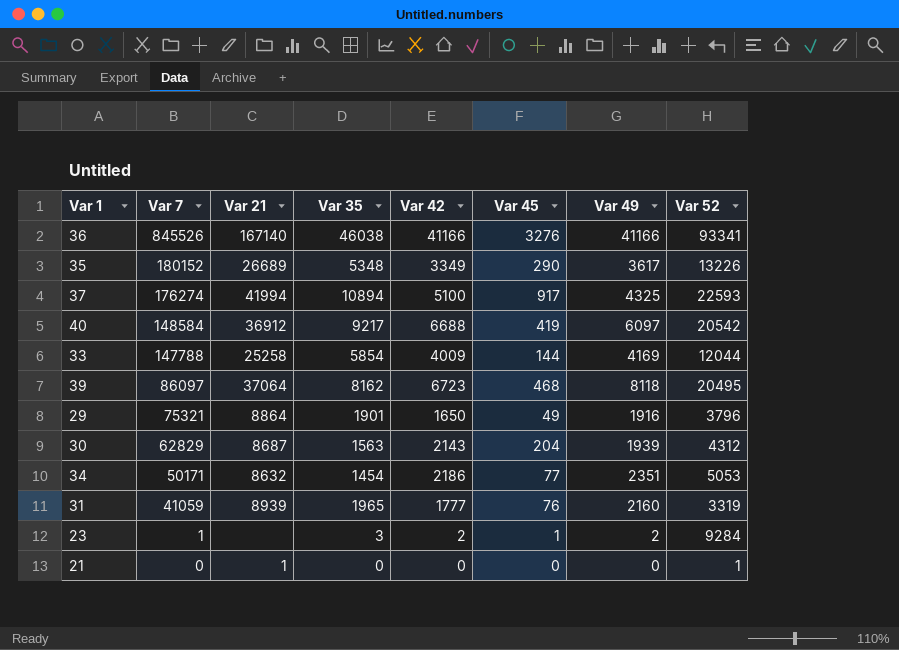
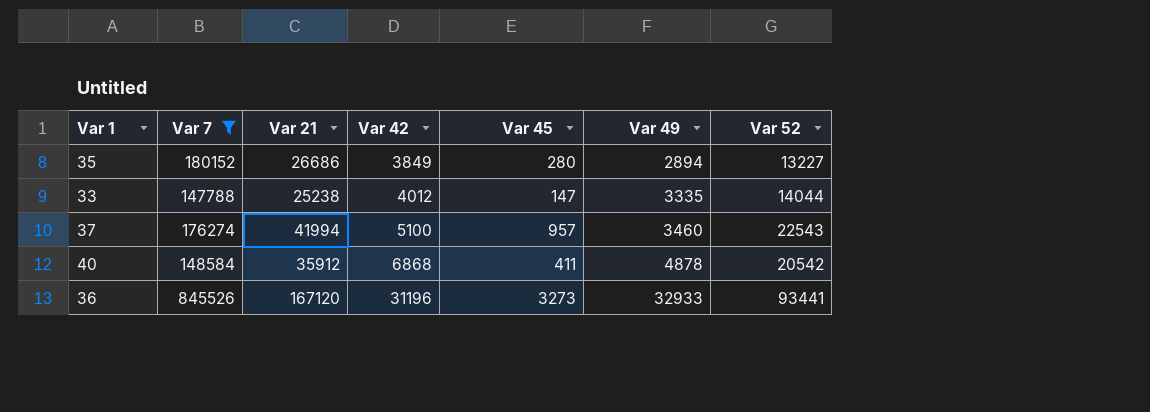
filter: none -> Var 7 >= 147788
row order: Var 7 descending -> Var 42 ascending
column Var 35 | position: 4 -> none
35 | Var 21: 26689 -> 26686
35 | Var 42: 3349 -> 3849
35 | Var 45: 290 -> 280
35 | Var 49: 3617 -> 2894
35 | Var 52: 13226 -> 13227
33 | Var 21: 25258 -> 25238
33 | Var 42: 4009 -> 4012
33 | Var 45: 144 -> 147
33 | Var 49: 4169 -> 3335
33 | Var 52: 12044 -> 14044
37 | Var 45: 917 -> 957
37 | Var 49: 4325 -> 3460
37 | Var 52: 22593 -> 22543
40 | Var 21: 36912 -> 35912
40 | Var 42: 6688 -> 6868
40 | Var 45: 419 -> 411
40 | Var 49: 6097 -> 4878
36 | Var 21: 167140 -> 167120
36 | Var 42: 41166 -> 31196
36 | Var 45: 3276 -> 3273
36 | Var 49: 41166 -> 32933
36 | Var 52: 93341 -> 93441

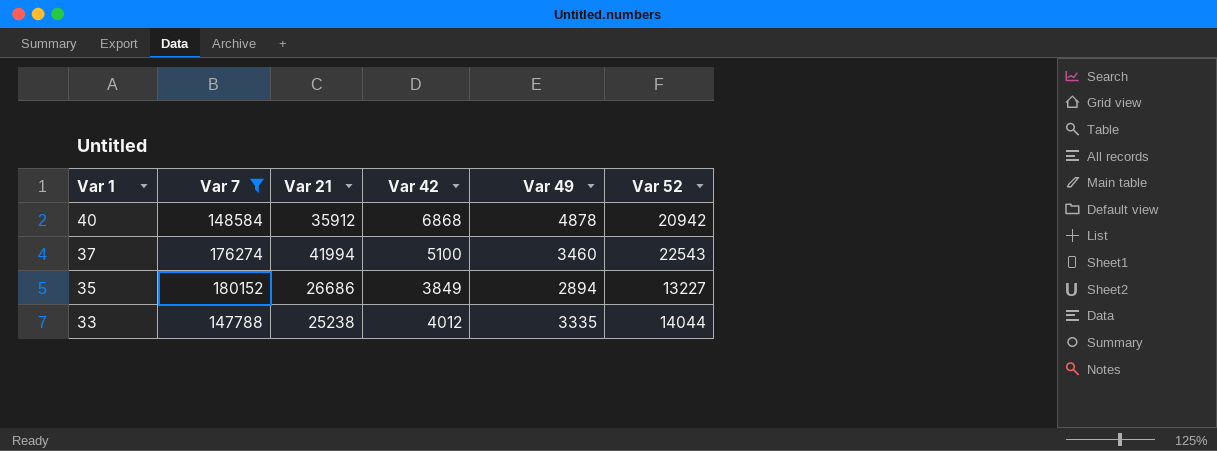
row order: Var 42 ascending -> Var 1 descending
column Var 45 | position: 5 -> none
row 36: 845526 | 167120 | 31196 | 3273 | 32933 | 93441 -> none
40 | Var 52: 20542 -> 20942

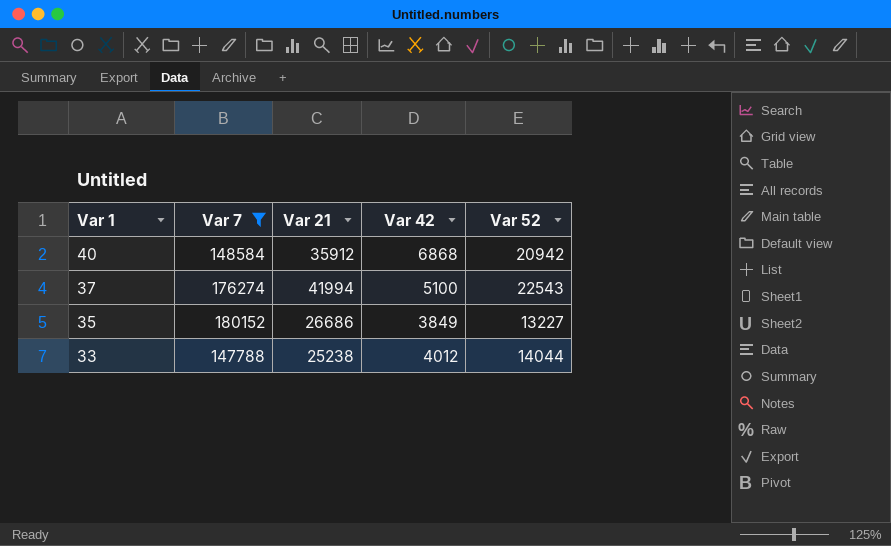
column Var 49 | position: 5 -> none

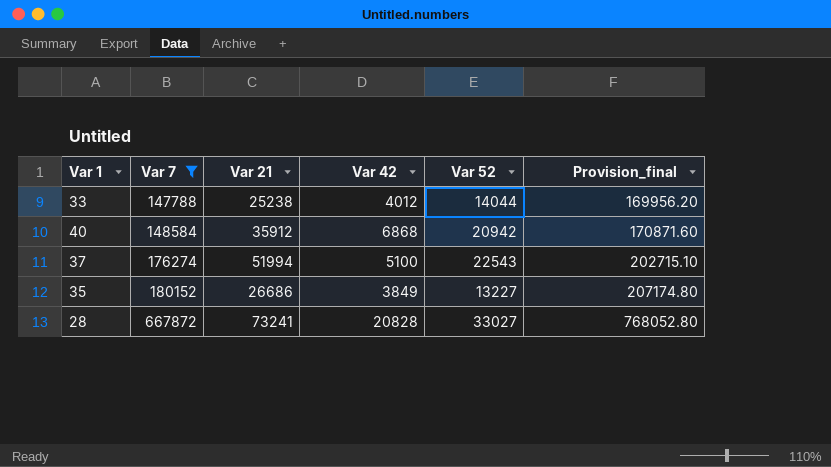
row order: Var 1 descending -> Var 7 ascending
column Provision_final | formula: none -> [Var 7] * 1.15
37 | Var 21: 41994 -> 51994
row 28: none -> 667872 | 73241 | 20828 | 33027 | 768052.80

